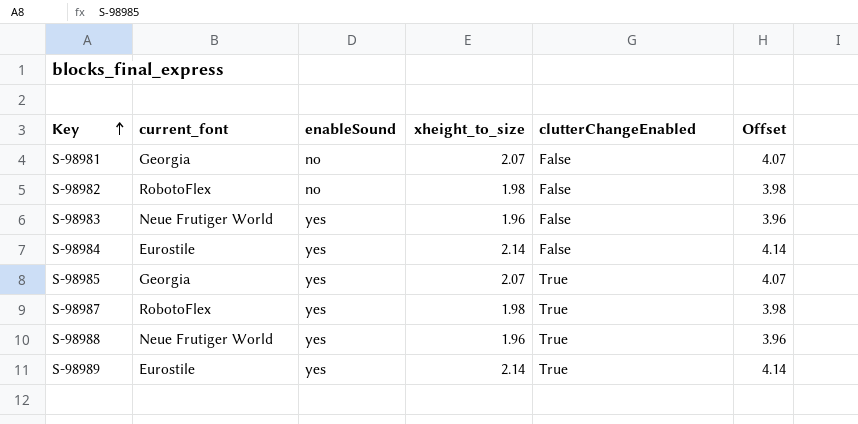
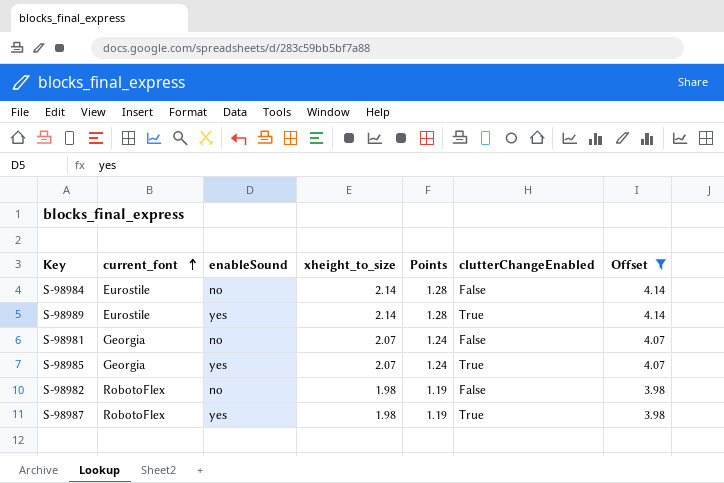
filter: none -> Offset != 3.96
row order: Key ascending -> current_font ascending
column Points | formula: none -> [xheight_to_size] * 0.6
S-98984 | enableSound: yes -> no

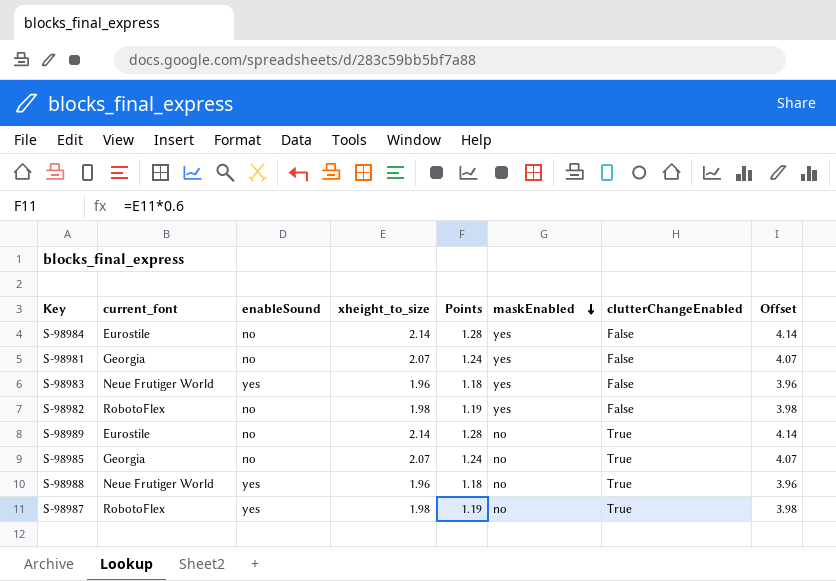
filter: Offset != 3.96 -> none
row order: current_font ascending -> maskEnabled descending
column maskEnabled | position: none -> 6
S-98989 | enableSound: yes -> no
S-98985 | enableSound: yes -> no

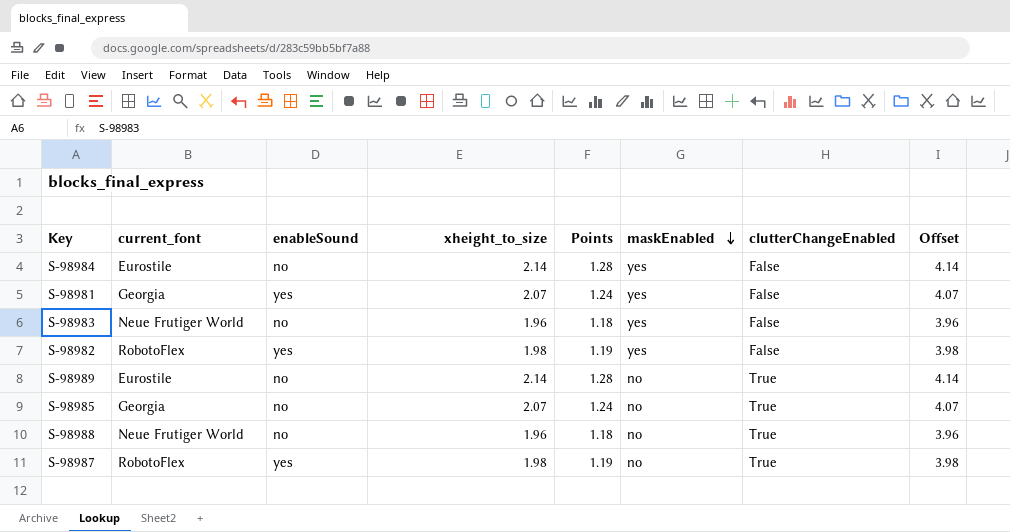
S-98981 | enableSound: no -> yes
S-98983 | enableSound: yes -> no
S-98982 | enableSound: no -> yes
S-98988 | enableSound: yes -> no

